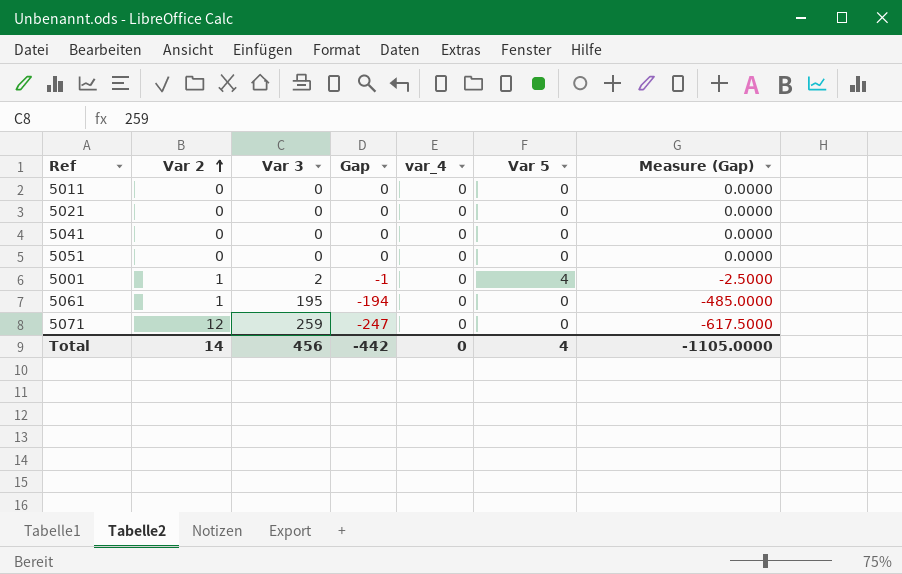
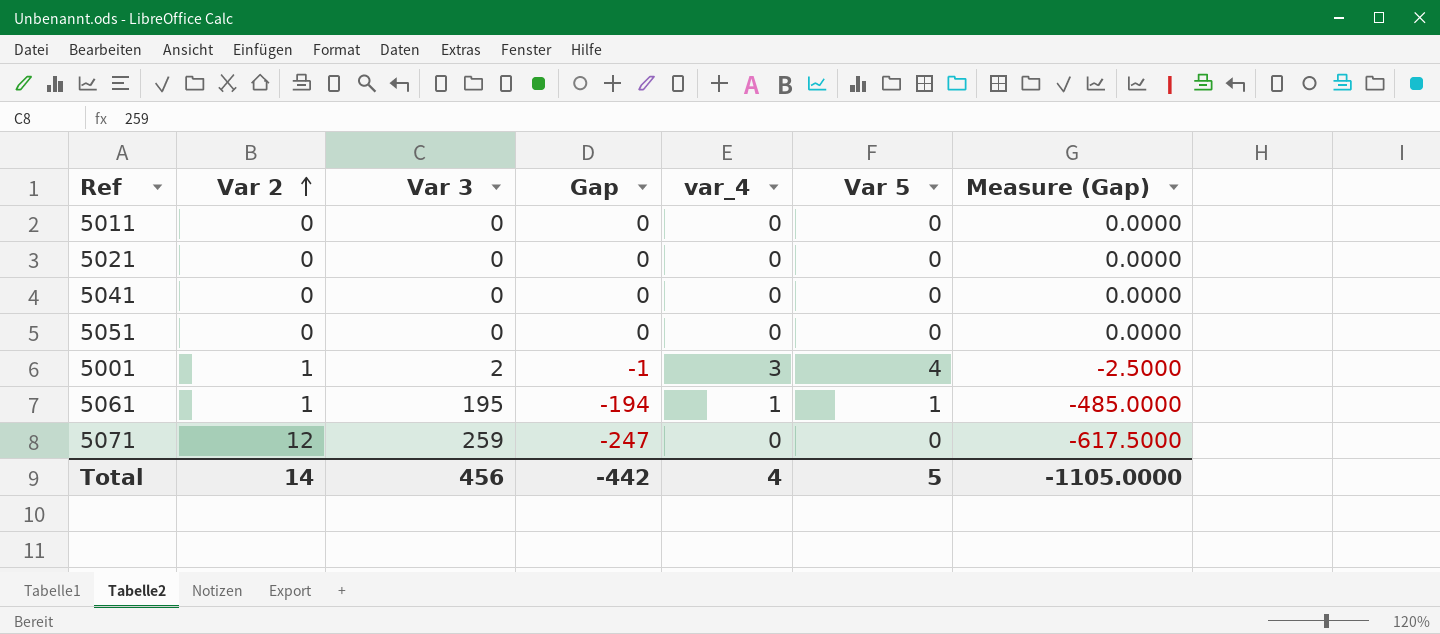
5001 | var_4: 0 -> 3
5061 | var_4: 0 -> 1
5061 | Var 5: 0 -> 1
Total | var_4: 0 -> 4
Total | Var 5: 4 -> 5

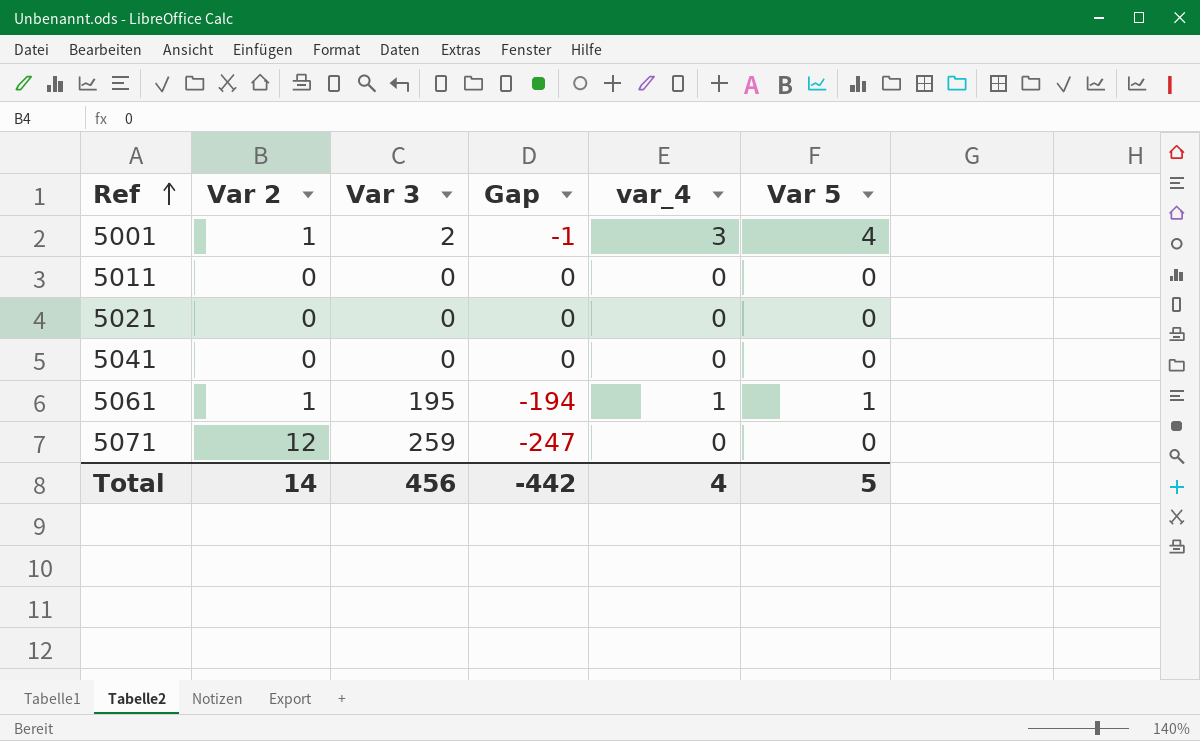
row order: Var 2 ascending -> Ref ascending
column Measure (Gap) | formula: [Gap] * 2.5 -> none
row 5051: 0 | 0 | 0 | 0 | 0 | 0.0000 -> none

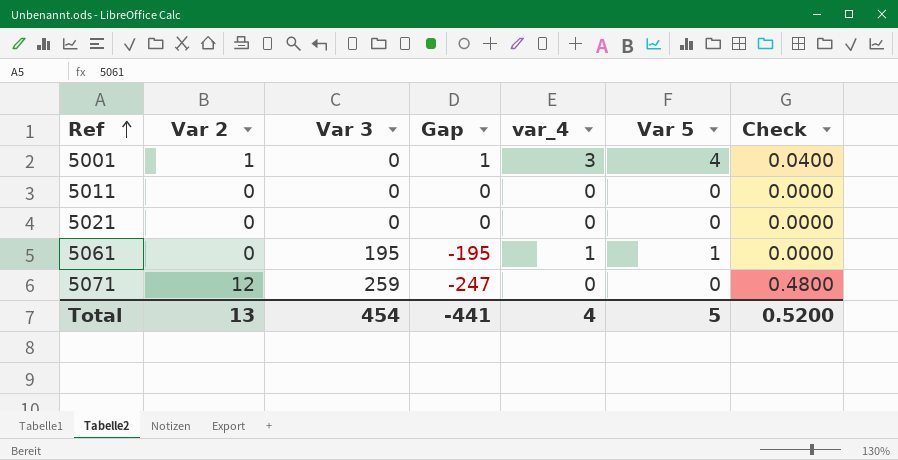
column Check | formula: none -> [Var 2] * 0.04
row 5041: 0 | 0 | 0 | 0 | 0 -> none
5001 | Var 3: 2 -> 0
5001 | Gap: -1 -> 1
5061 | Var 2: 1 -> 0
5061 | Gap: -194 -> -195
Total | Var 2: 14 -> 13
Total | Var 3: 456 -> 454
Total | Gap: -442 -> -441

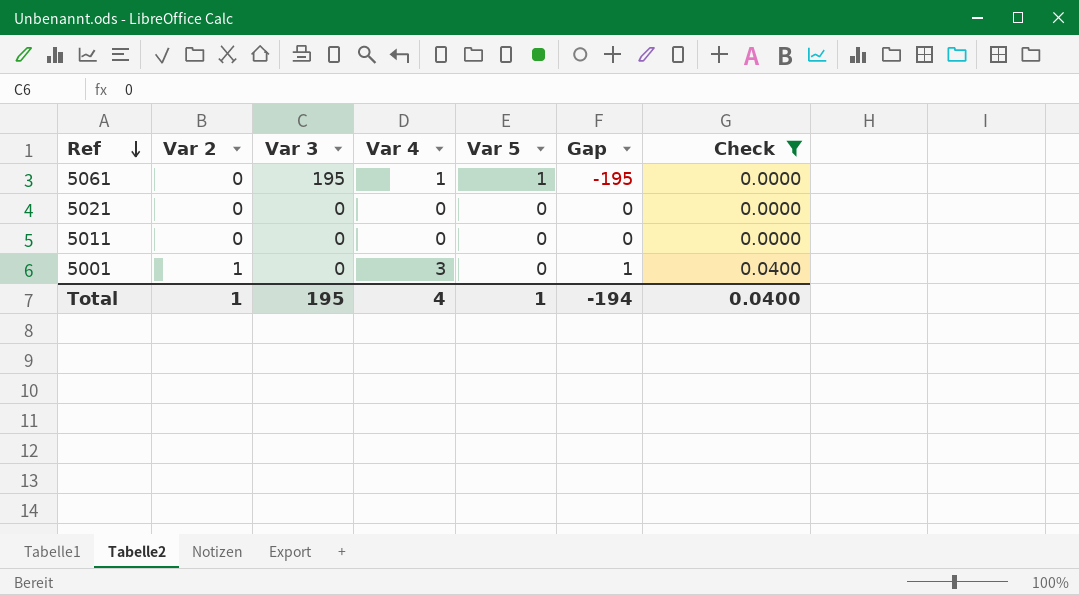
filter: none -> Check != 0.4800
row order: Ref ascending -> Ref descending
column name: var_4 -> Var 4
column Gap | position: 4 -> 6
5001 | Var 5: 4 -> 0
Total | Var 2: 13 -> 1
Total | Var 3: 454 -> 195
Total | Var 5: 5 -> 1
Total | Gap: -441 -> -194
Total | Check: 0.5200 -> 0.0400

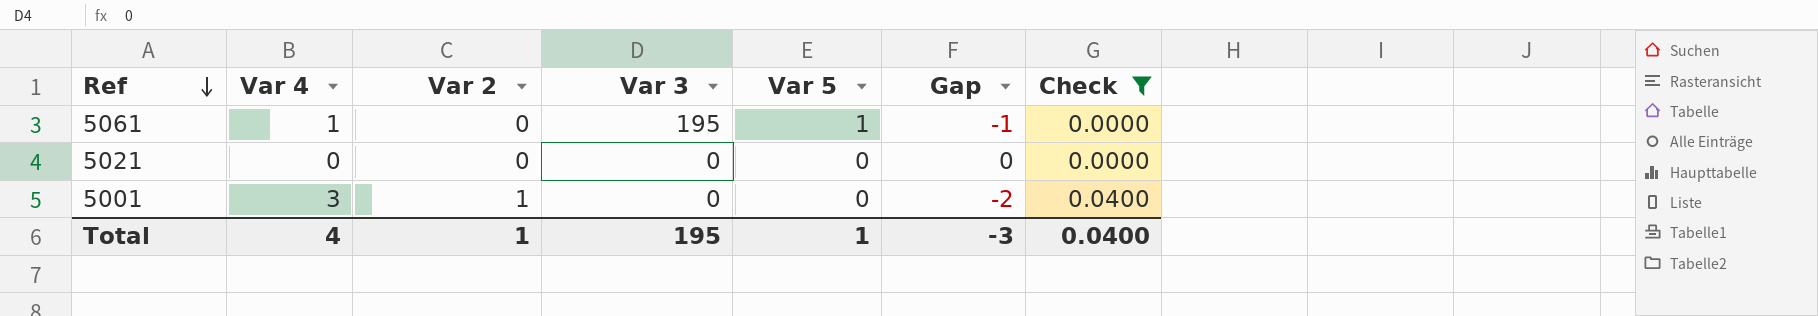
column Var 4 | position: 4 -> 2
column Gap | formula: [Var 2] - [Var 3] -> [Var 2] - [Var 4]
row 5011: 0 | 0 | 0 | 0 | 0 | 0.0000 -> none
Total | Gap: -194 -> -3

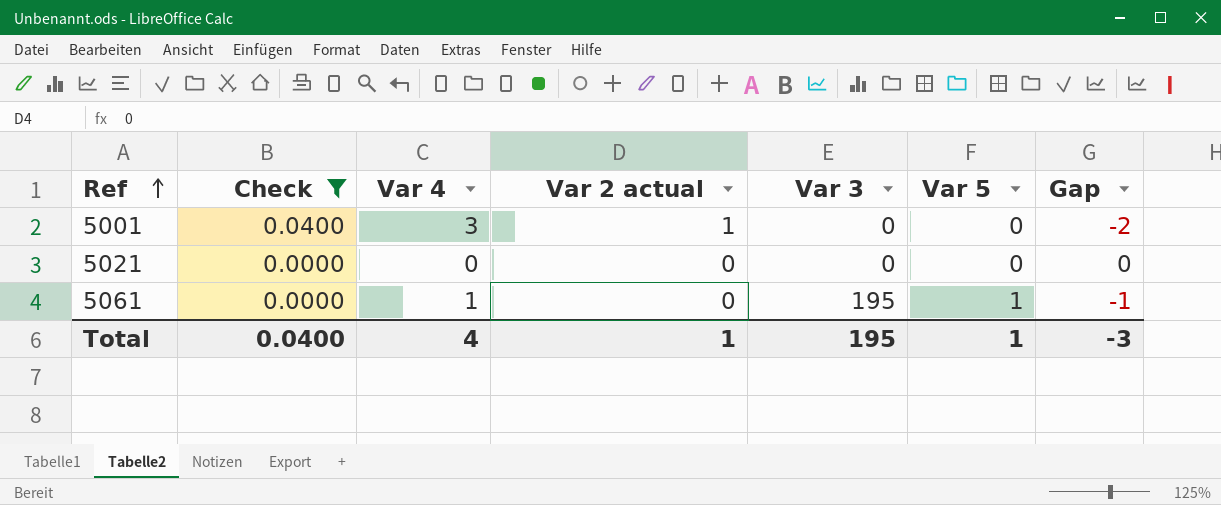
row order: Ref descending -> Ref ascending
column Check | position: 7 -> 2
column name: Var 2 -> Var 2 actual

